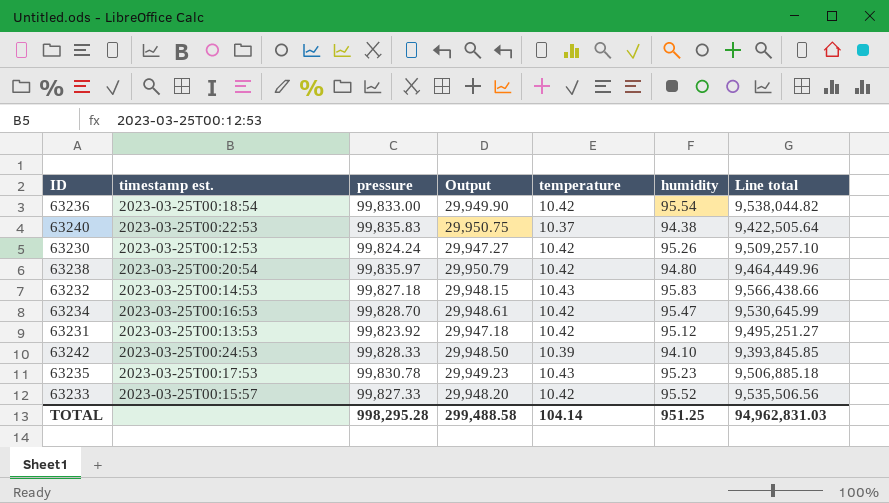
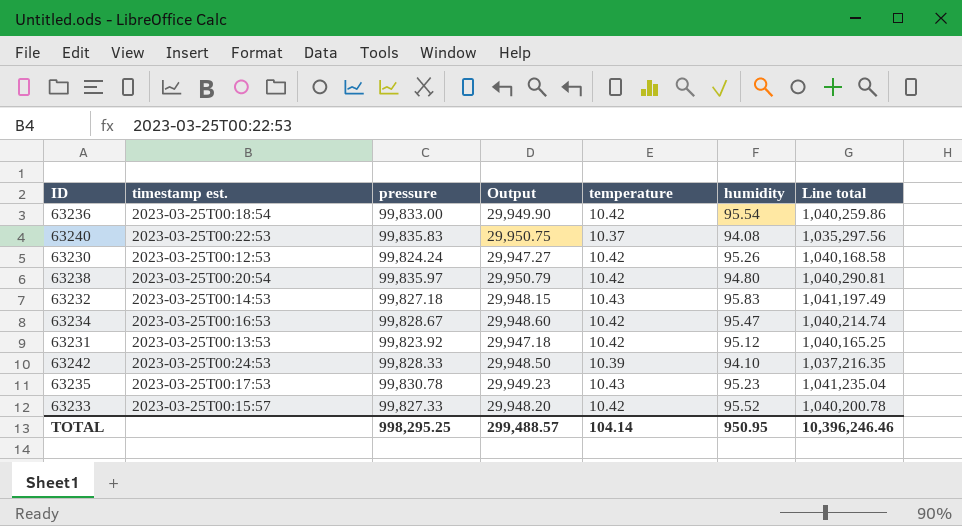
column Line total | formula: [pressure] * [humidity] -> [pressure] * [temperature]
63240 | humidity: 94.38 -> 94.08
63234 | pressure: 99,828.70 -> 99,828.67
63234 | Output: 29,948.61 -> 29,948.60
TOTAL | pressure: 998,295.28 -> 998,295.25
TOTAL | Output: 299,488.58 -> 299,488.57
TOTAL | humidity: 951.25 -> 950.95
TOTAL | Line total: 94,962,831.03 -> 10,396,246.46

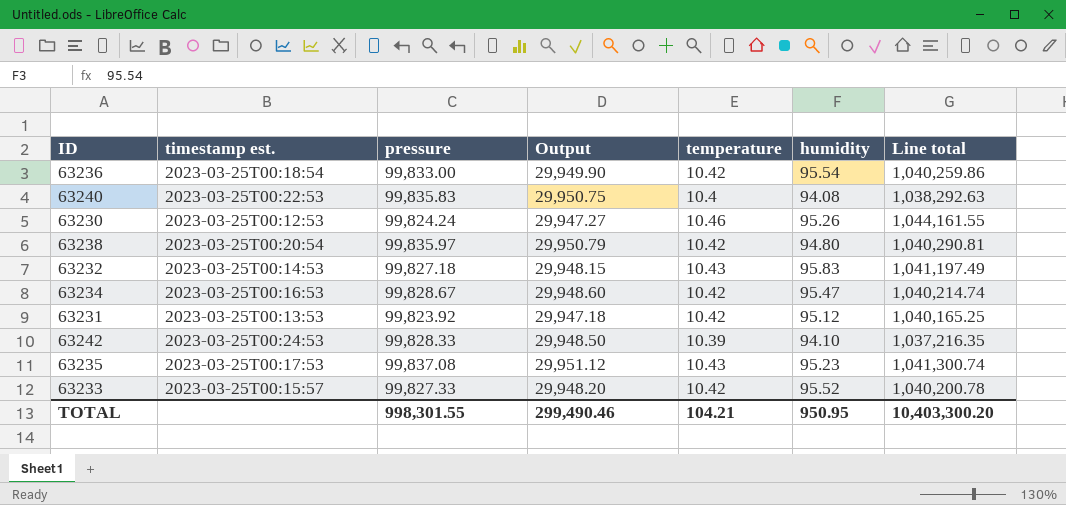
63240 | temperature: 10.37 -> 10.4
63240 | Line total: 1,035,297.56 -> 1,038,292.63
63230 | temperature: 10.42 -> 10.46
63230 | Line total: 1,040,168.58 -> 1,044,161.55
63235 | pressure: 99,830.78 -> 99,837.08
63235 | Output: 29,949.23 -> 29,951.12
63235 | Line total: 1,041,235.04 -> 1,041,300.74
TOTAL | pressure: 998,295.25 -> 998,301.55
TOTAL | Output: 299,488.57 -> 299,490.46
TOTAL | temperature: 104.14 -> 104.21
TOTAL | Line total: 10,396,246.46 -> 10,403,300.20

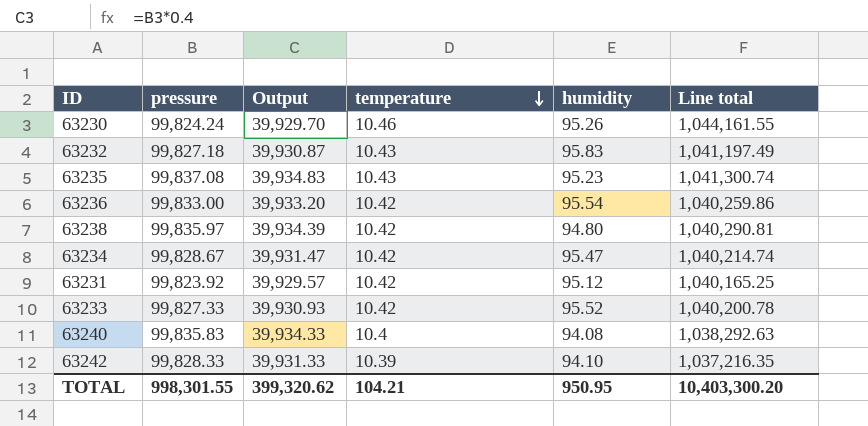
row order: none -> temperature descending
column timestamp est. | position: 2 -> none
column Output | formula: [pressure] * 0.3 -> [pressure] * 0.4
TOTAL | Output: 299,490.46 -> 399,320.62

